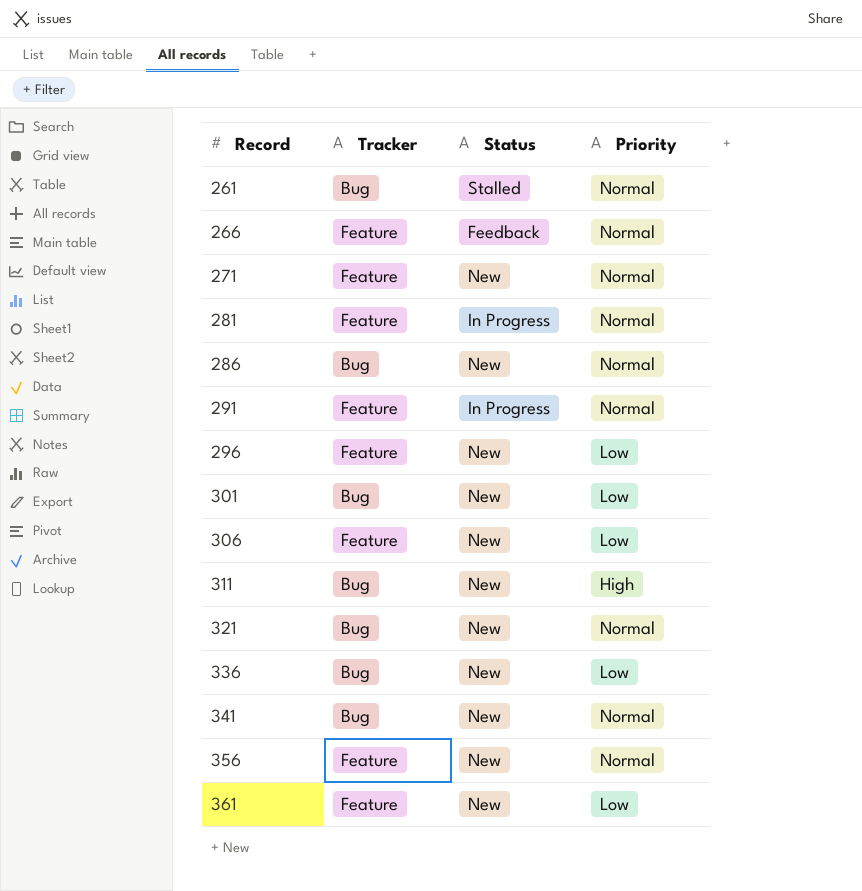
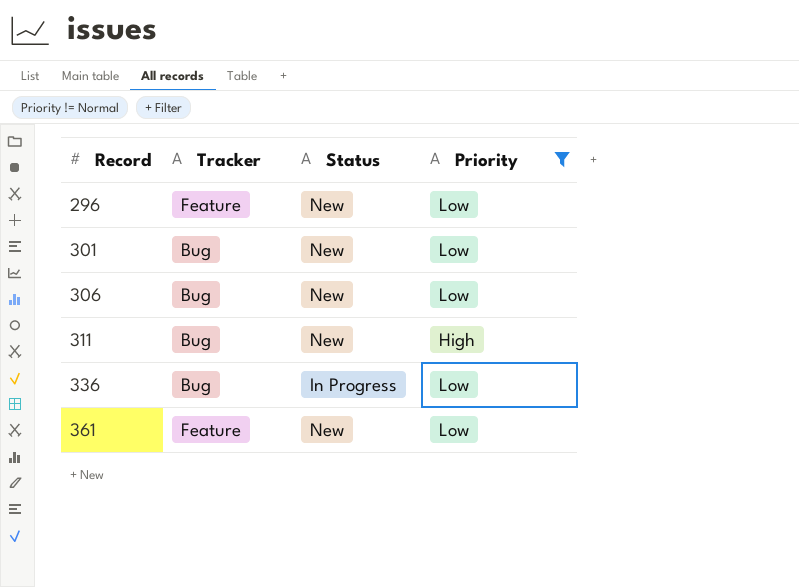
filter: none -> Priority != Normal
306 | Tracker: Feature -> Bug
336 | Status: New -> In Progress

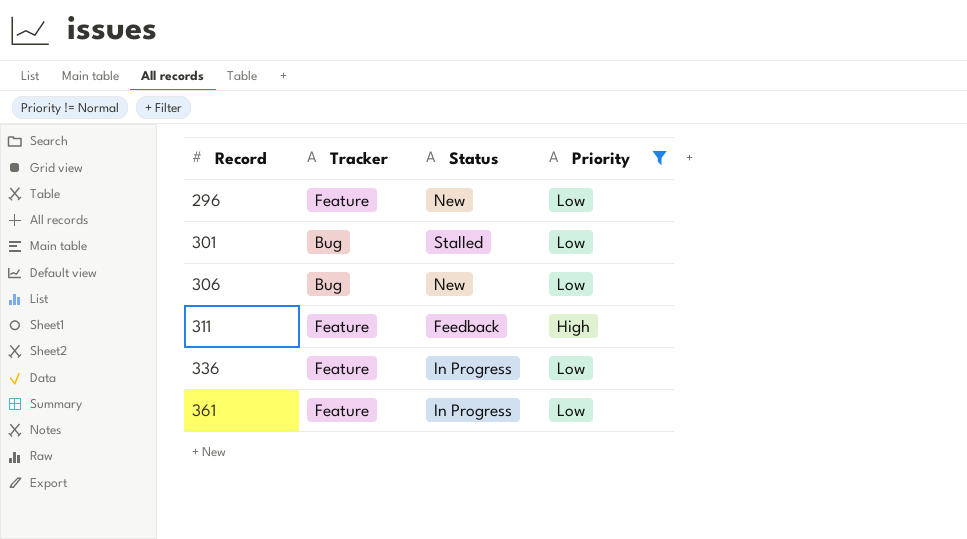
301 | Status: New -> Stalled
311 | Tracker: Bug -> Feature
311 | Status: New -> Feedback
336 | Tracker: Bug -> Feature
361 | Status: New -> In Progress

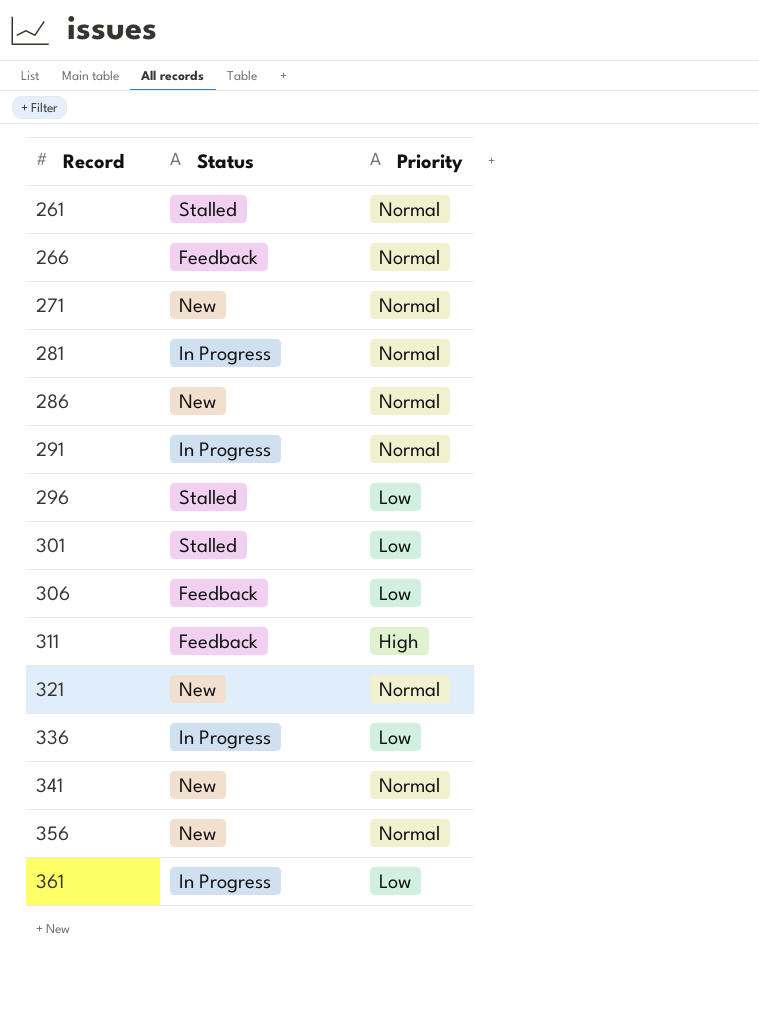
filter: Priority != Normal -> none
column Tracker | position: 2 -> none
296 | Status: New -> Stalled
306 | Status: New -> Feedback

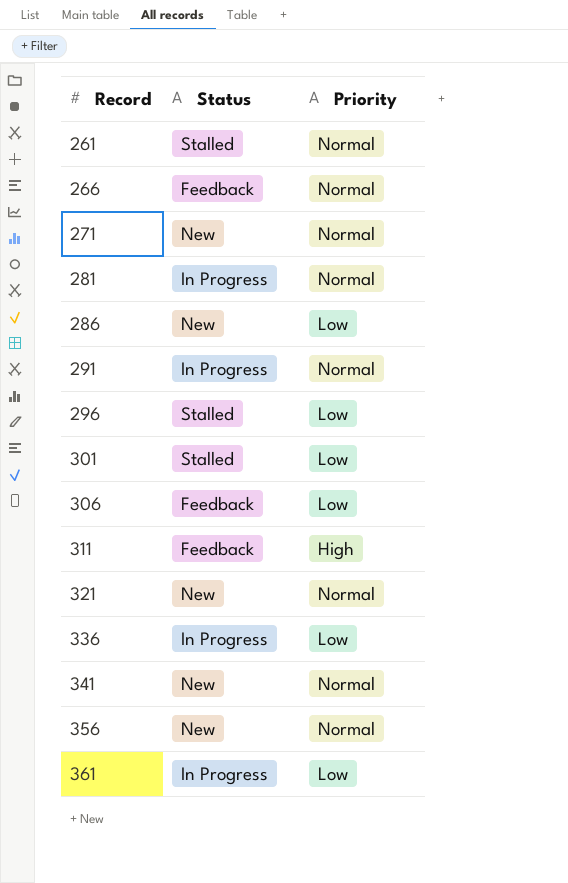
286 | Priority: Normal -> Low

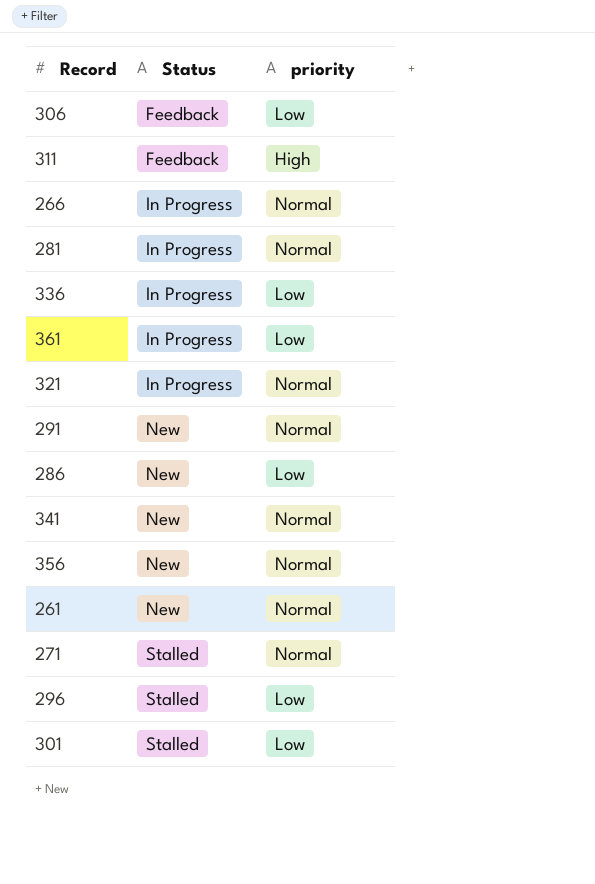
row order: Record ascending -> Status ascending
column name: Priority -> priority
266 | Status: Feedback -> In Progress
321 | Status: New -> In Progress
291 | Status: In Progress -> New
261 | Status: Stalled -> New
271 | Status: New -> Stalled

